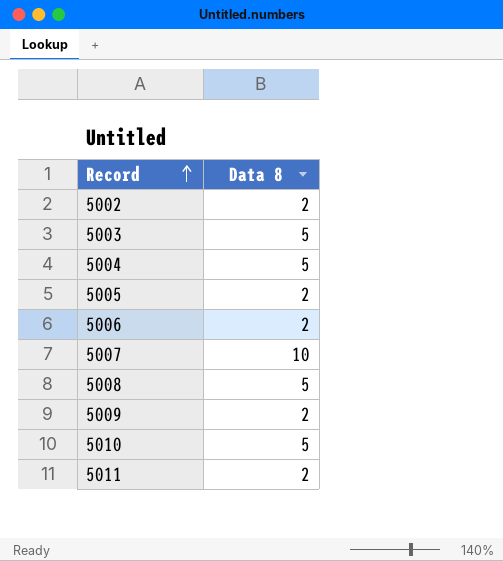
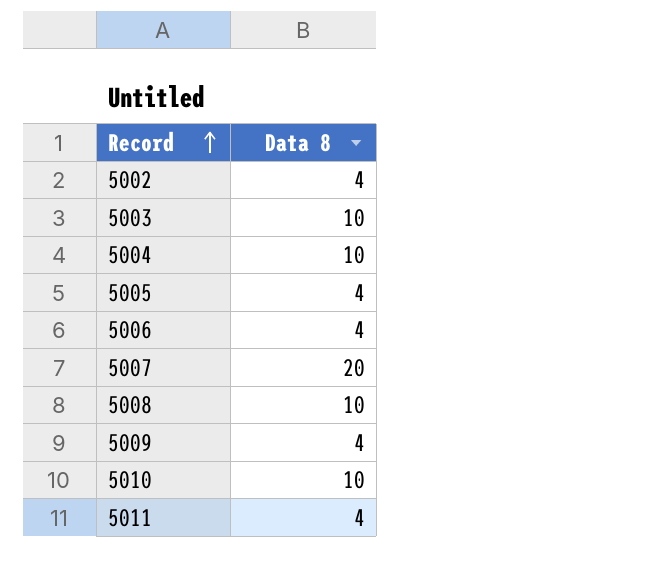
5002 | Data 8: 2 -> 4
5003 | Data 8: 5 -> 10
5004 | Data 8: 5 -> 10
5005 | Data 8: 2 -> 4
5006 | Data 8: 2 -> 4
5007 | Data 8: 10 -> 20
5008 | Data 8: 5 -> 10
5009 | Data 8: 2 -> 4
5010 | Data 8: 5 -> 10
5011 | Data 8: 2 -> 4

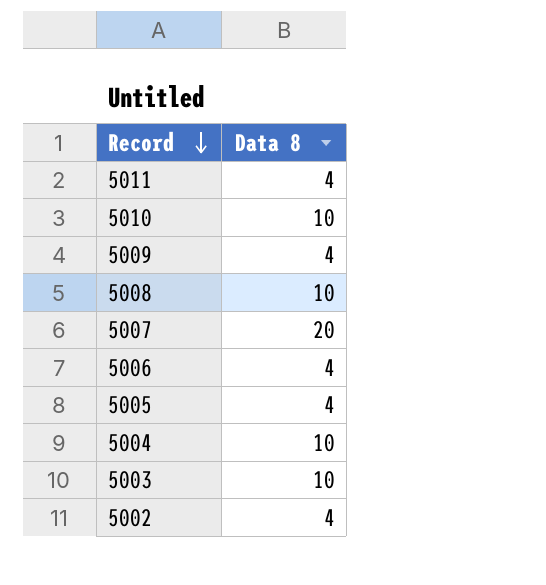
row order: Record ascending -> Record descending

